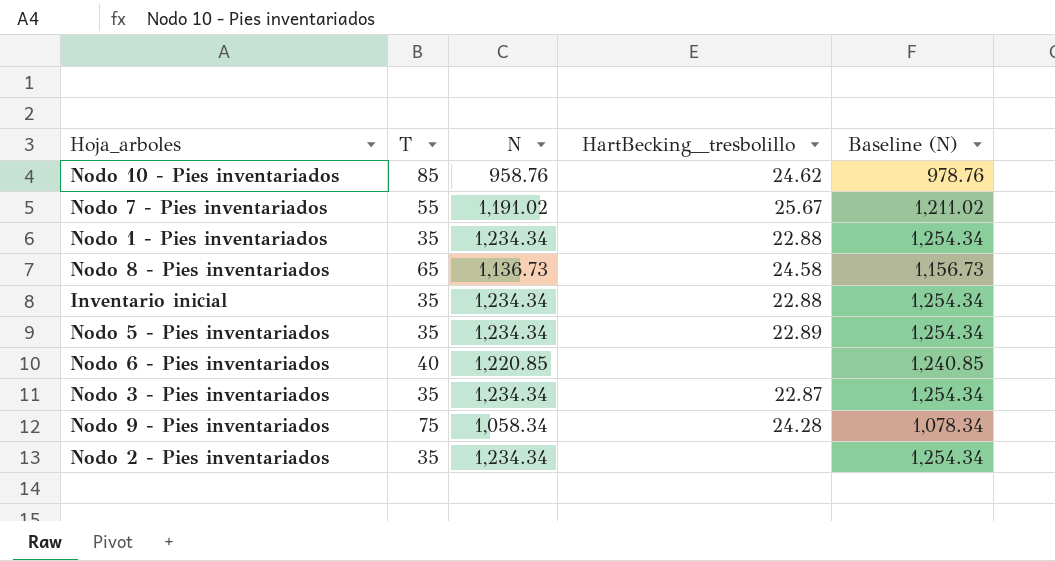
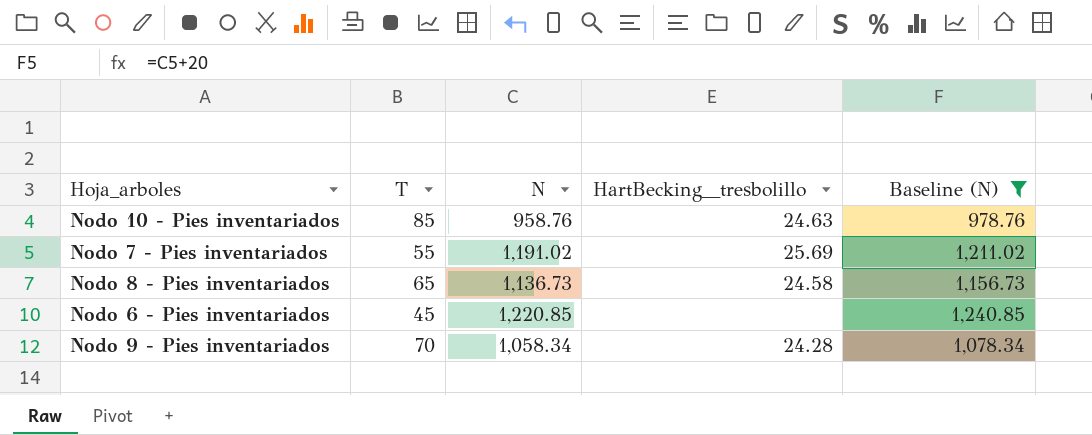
filter: none -> Baseline (N) != 1,254.34
Nodo 10 - Pies inventariados | HartBecking__tresbolillo: 24.62 -> 24.63
Nodo 7 - Pies inventariados | HartBecking__tresbolillo: 25.67 -> 25.69
Nodo 6 - Pies inventariados | T: 40 -> 45
Nodo 9 - Pies inventariados | T: 75 -> 70

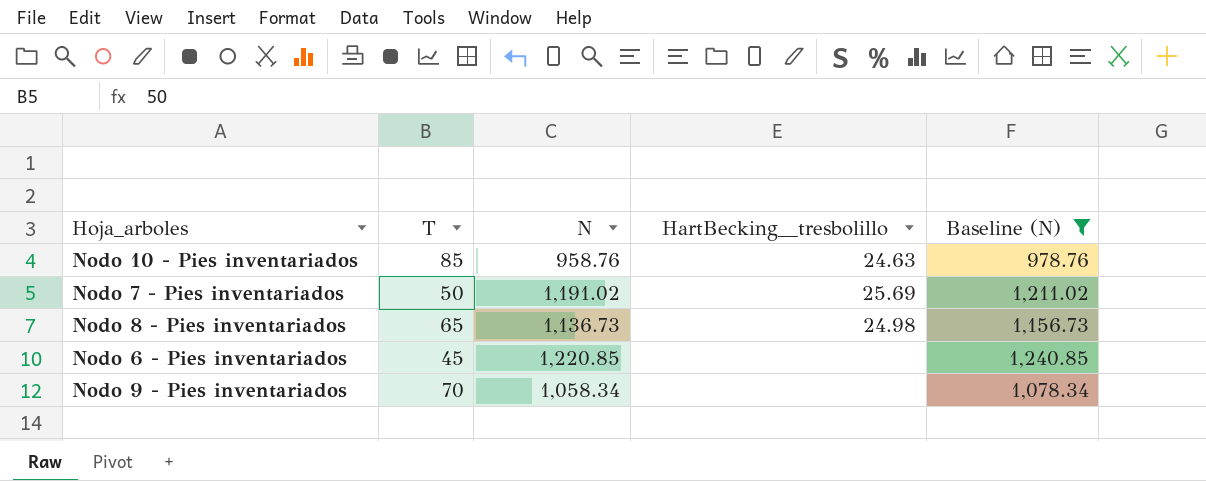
Nodo 7 - Pies inventariados | T: 55 -> 50
Nodo 8 - Pies inventariados | HartBecking__tresbolillo: 24.58 -> 24.98
Nodo 9 - Pies inventariados | HartBecking__tresbolillo: 24.28 -> none

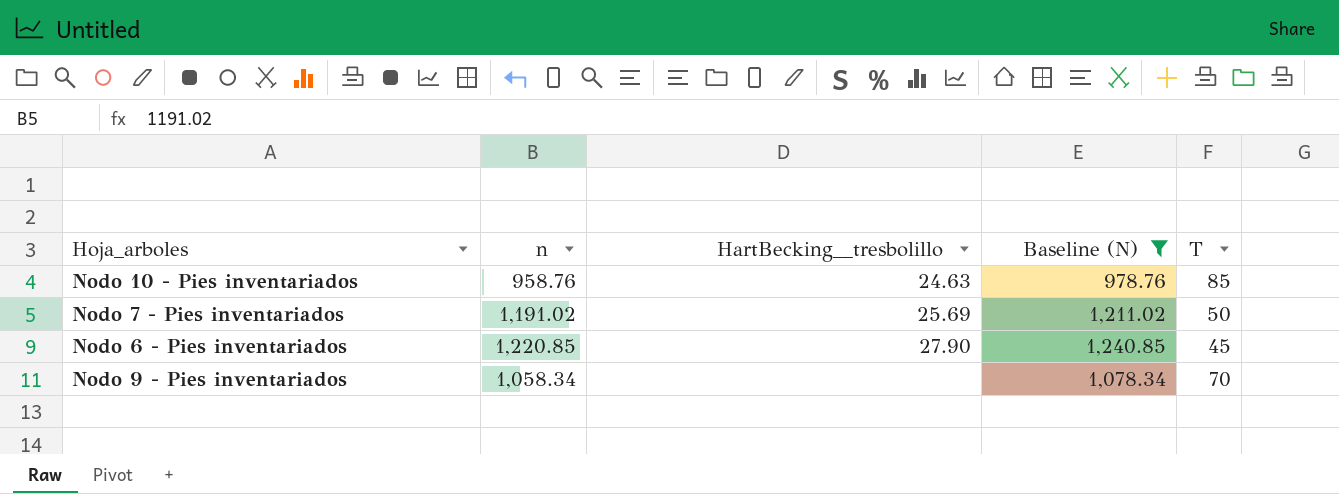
column name: N -> n
column T | position: 2 -> 5
row Nodo 8 - Pies inventariados: 65 | 1,136.73 | 24.98 | 1,156.73 -> none
Nodo 6 - Pies inventariados | HartBecking__tresbolillo: none -> 27.90

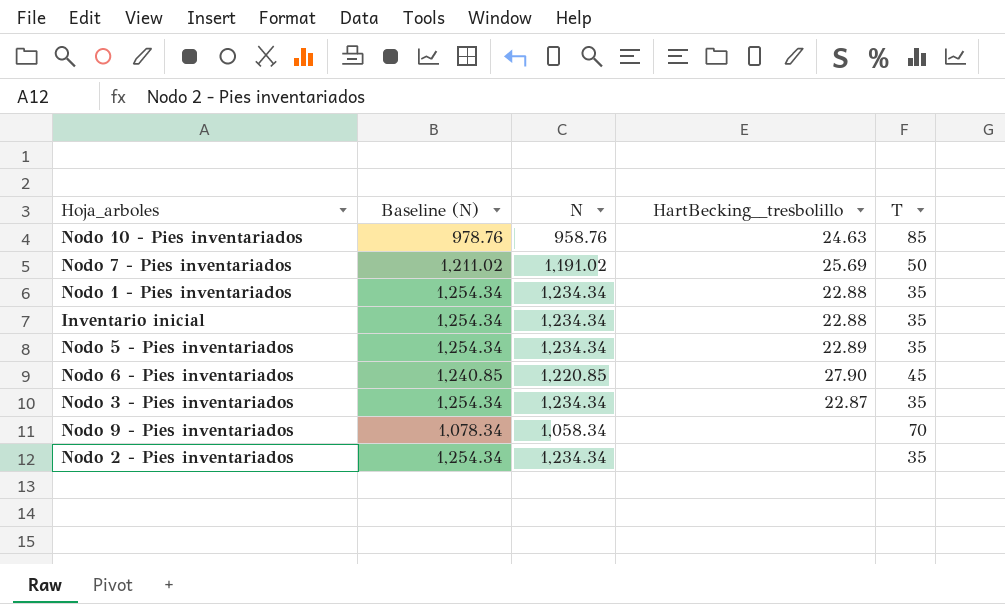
filter: Baseline (N) != 1,254.34 -> none
column Baseline (N) | position: 4 -> 2
column name: n -> N

